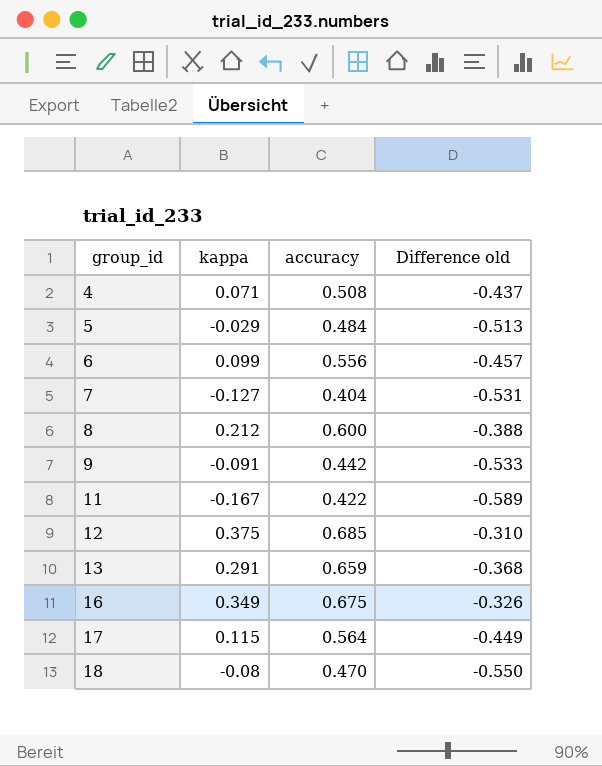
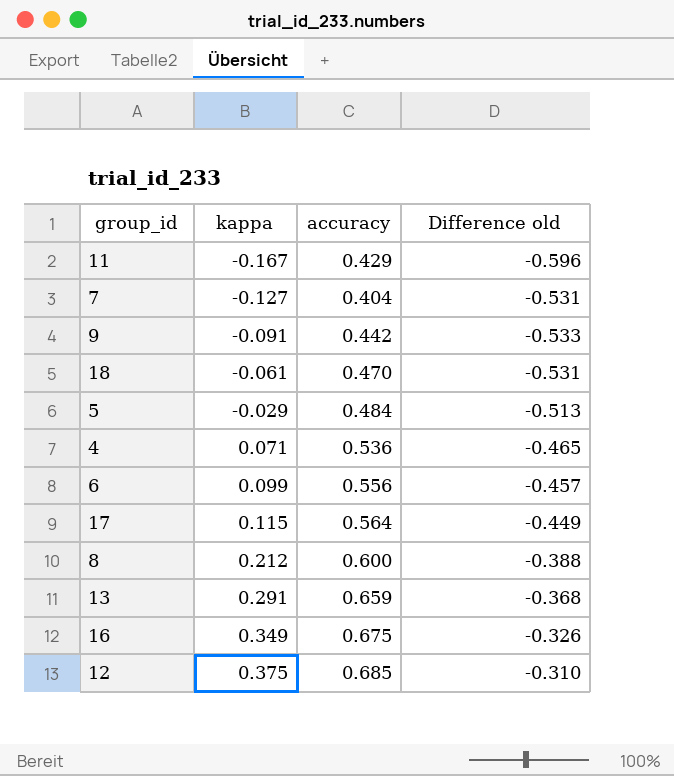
row order: group_id ascending -> kappa ascending
11 | accuracy: 0.422 -> 0.429
11 | Difference old: -0.589 -> -0.596
18 | kappa: -0.08 -> -0.061
18 | Difference old: -0.550 -> -0.531
4 | accuracy: 0.508 -> 0.536
4 | Difference old: -0.437 -> -0.465

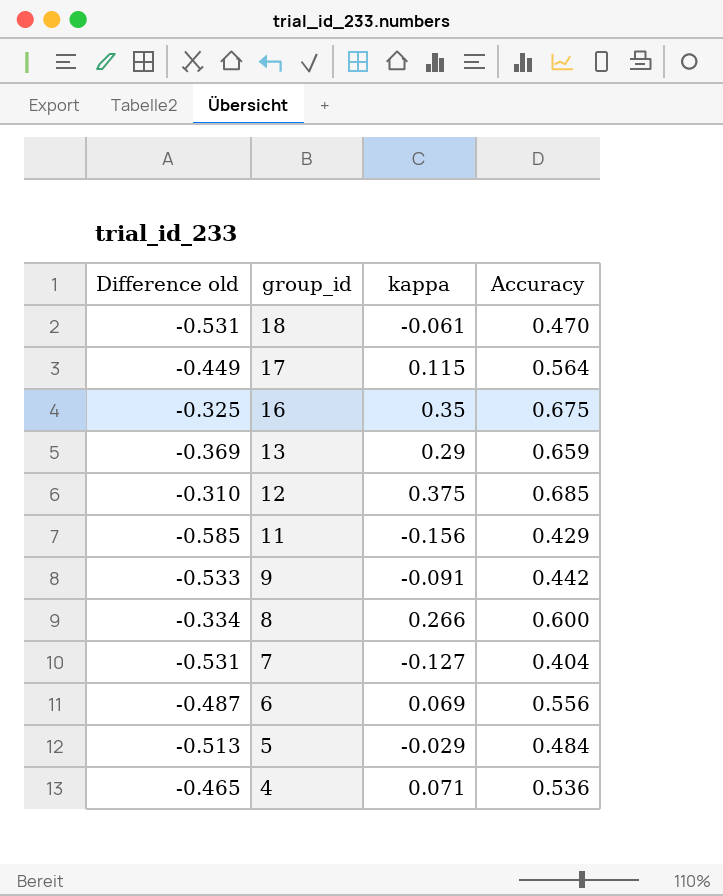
row order: kappa ascending -> group_id descending
column Difference old | position: 4 -> 1
column name: accuracy -> Accuracy
16 | Difference old: -0.326 -> -0.325
16 | kappa: 0.349 -> 0.35
13 | Difference old: -0.368 -> -0.369
13 | kappa: 0.291 -> 0.29
11 | Difference old: -0.596 -> -0.585
11 | kappa: -0.167 -> -0.156
8 | Difference old: -0.388 -> -0.334
8 | kappa: 0.212 -> 0.266
6 | Difference old: -0.457 -> -0.487
6 | kappa: 0.099 -> 0.069

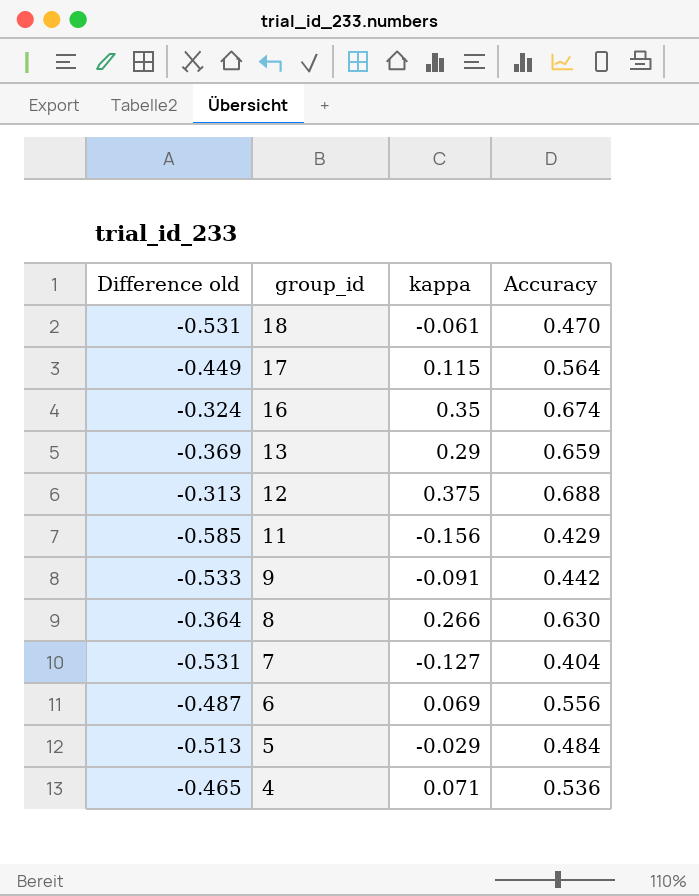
16 | Difference old: -0.325 -> -0.324
16 | Accuracy: 0.675 -> 0.674
12 | Difference old: -0.310 -> -0.313
12 | Accuracy: 0.685 -> 0.688
8 | Difference old: -0.334 -> -0.364
8 | Accuracy: 0.600 -> 0.630

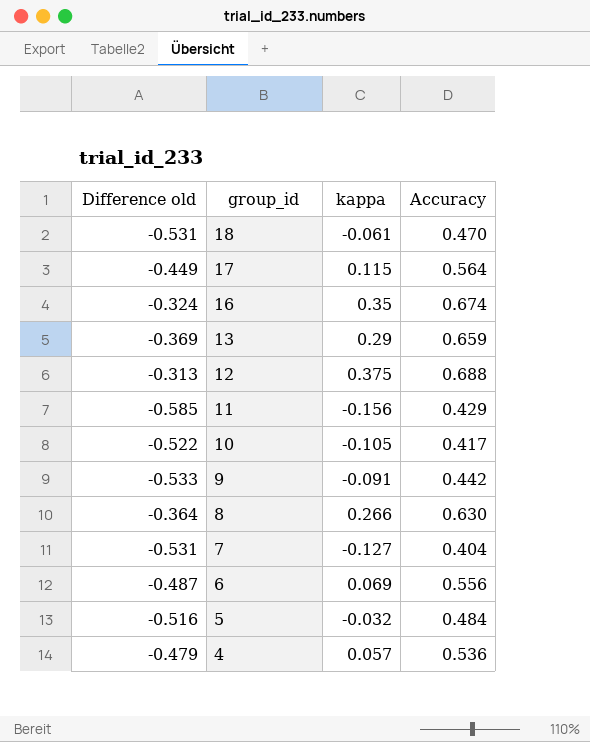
row 10: none -> -0.522 | -0.105 | 0.417
5 | Difference old: -0.513 -> -0.516
5 | kappa: -0.029 -> -0.032
4 | Difference old: -0.465 -> -0.479
4 | kappa: 0.071 -> 0.057

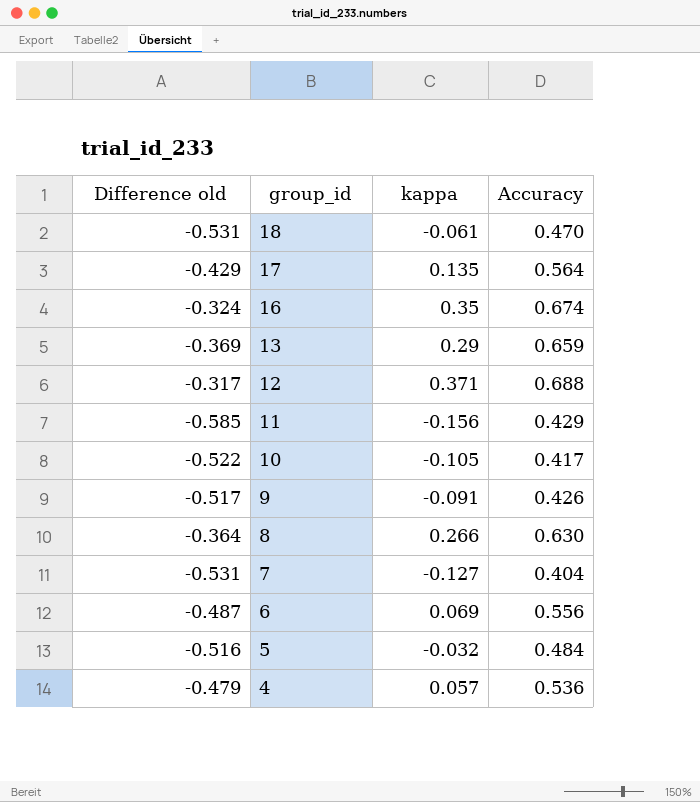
17 | Difference old: -0.449 -> -0.429
17 | kappa: 0.115 -> 0.135
12 | Difference old: -0.313 -> -0.317
12 | kappa: 0.375 -> 0.371
9 | Difference old: -0.533 -> -0.517
9 | Accuracy: 0.442 -> 0.426

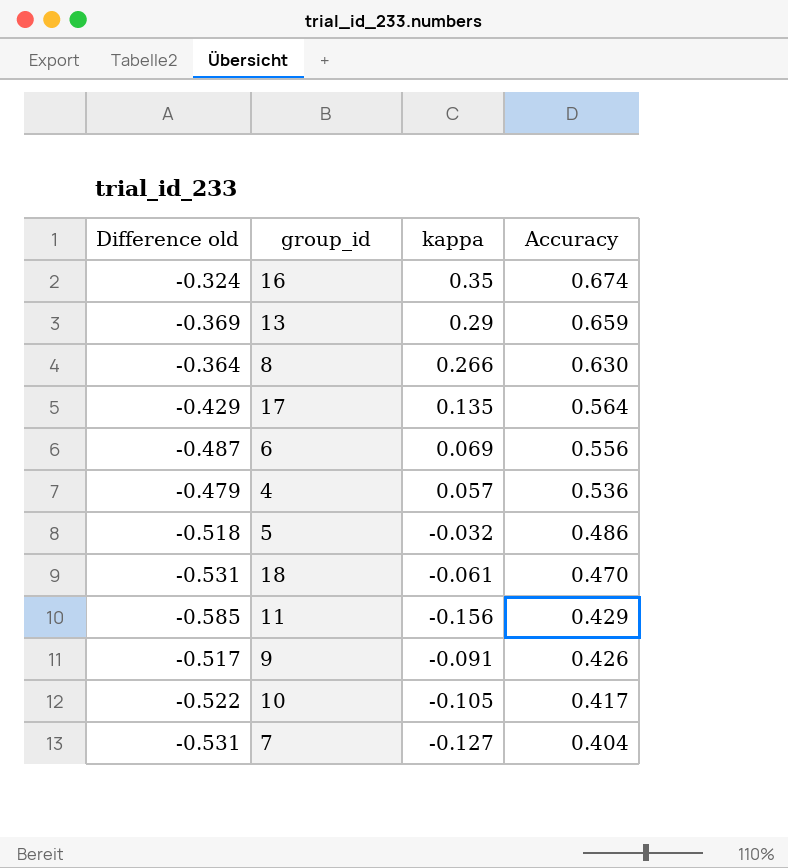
row order: group_id descending -> Accuracy descending
row 12: -0.317 | 0.371 | 0.688 -> none
5 | Difference old: -0.516 -> -0.518
5 | Accuracy: 0.484 -> 0.486

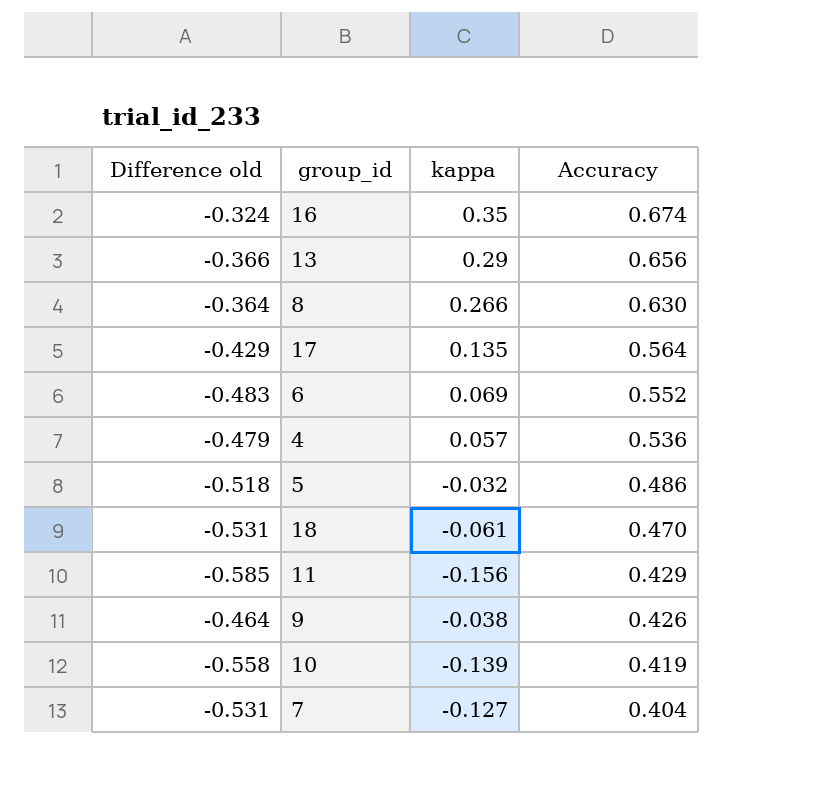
13 | Difference old: -0.369 -> -0.366
13 | Accuracy: 0.659 -> 0.656
6 | Difference old: -0.487 -> -0.483
6 | Accuracy: 0.556 -> 0.552
9 | Difference old: -0.517 -> -0.464
9 | kappa: -0.091 -> -0.038
10 | Difference old: -0.522 -> -0.558
10 | kappa: -0.105 -> -0.139
10 | Accuracy: 0.417 -> 0.419

